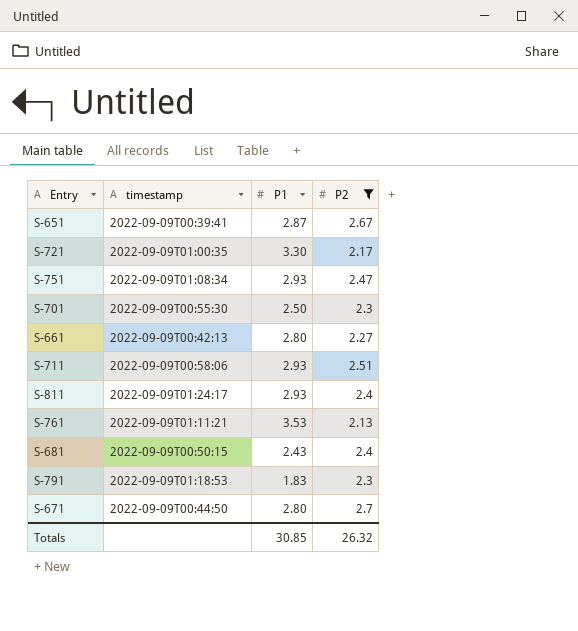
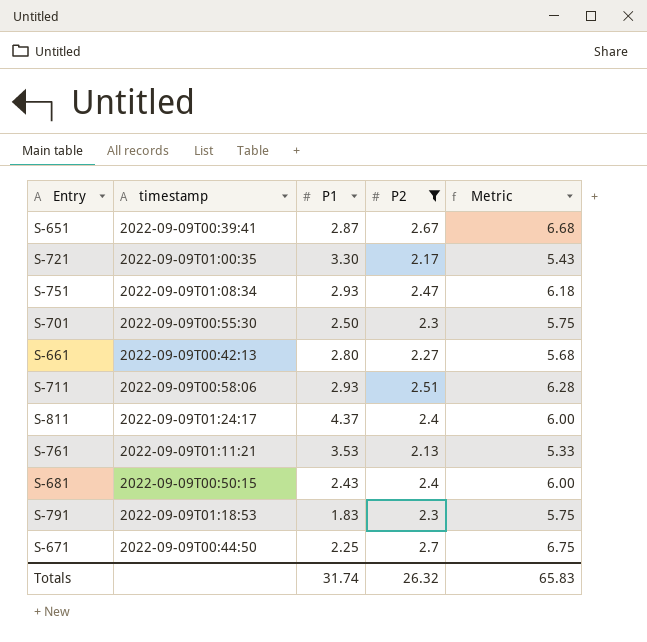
column Metric | formula: none -> [P2] * 2.5
S-811 | P1: 2.93 -> 4.37
S-671 | P1: 2.80 -> 2.25
Totals | P1: 30.85 -> 31.74

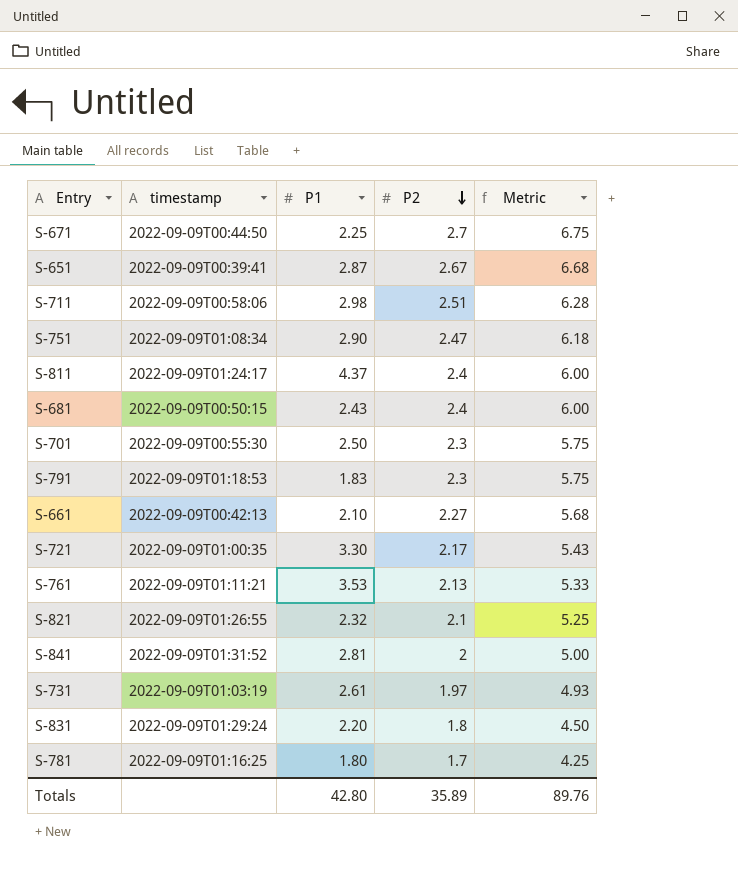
filter: P2 >= 2.13 -> none
row order: none -> P2 descending
S-711 | P1: 2.93 -> 2.98
S-751 | P1: 2.93 -> 2.90
S-661 | P1: 2.80 -> 2.10
Totals | P1: 31.74 -> 42.80
Totals | P2: 26.32 -> 35.89
Totals | Metric: 65.83 -> 89.76

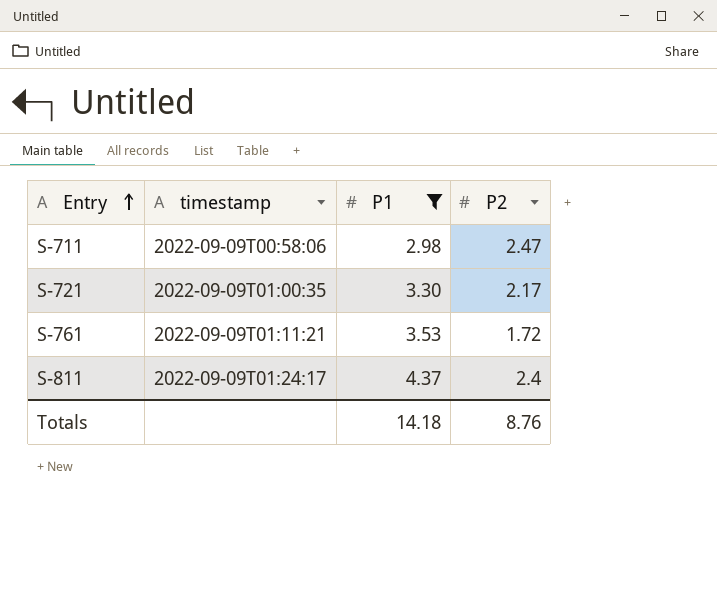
filter: none -> P1 >= 2.98
row order: P2 descending -> Entry ascending
column Metric | formula: [P2] * 2.5 -> none
S-711 | P2: 2.51 -> 2.47
S-761 | P2: 2.13 -> 1.72
Totals | P1: 42.80 -> 14.18
Totals | P2: 35.89 -> 8.76

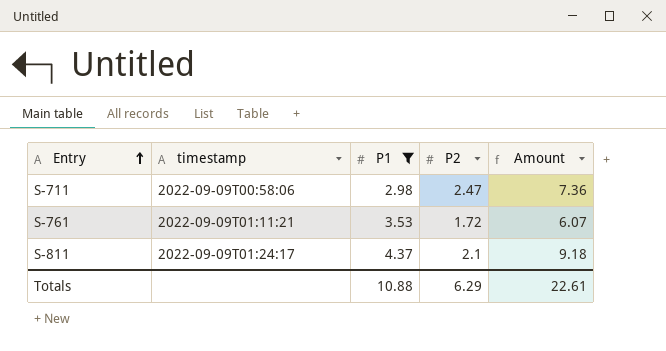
column Amount | formula: none -> [P1] * [P2]
row S-721: 2022-09-09T01:00:35 | 3.30 | 2.17 -> none
S-811 | P2: 2.4 -> 2.1
Totals | P1: 14.18 -> 10.88
Totals | P2: 8.76 -> 6.29

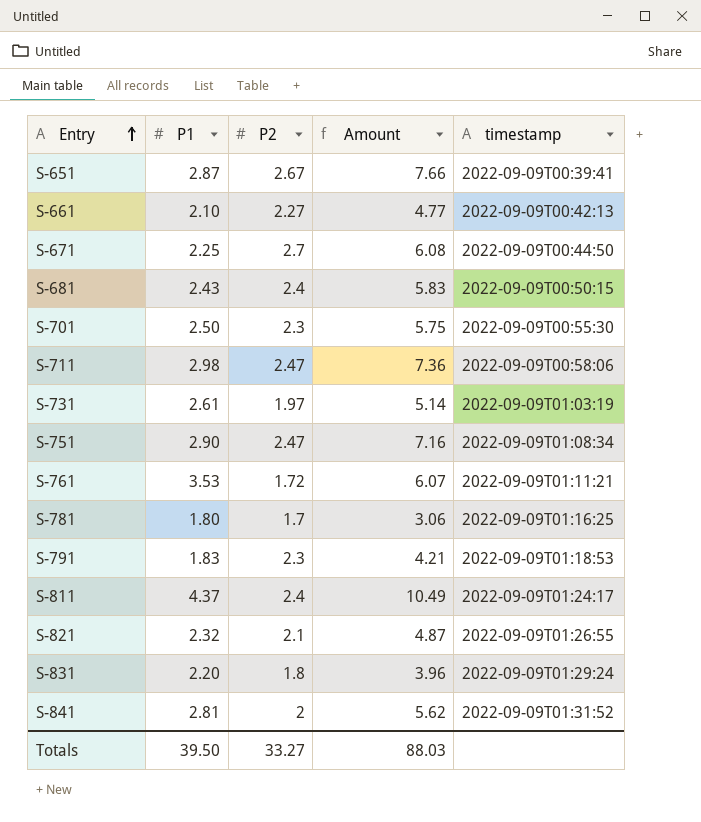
filter: P1 >= 2.98 -> none
column timestamp | position: 2 -> 5
S-811 | P2: 2.1 -> 2.4
S-811 | Amount: 9.18 -> 10.49
Totals | P1: 10.88 -> 39.50
Totals | P2: 6.29 -> 33.27
Totals | Amount: 22.61 -> 88.03

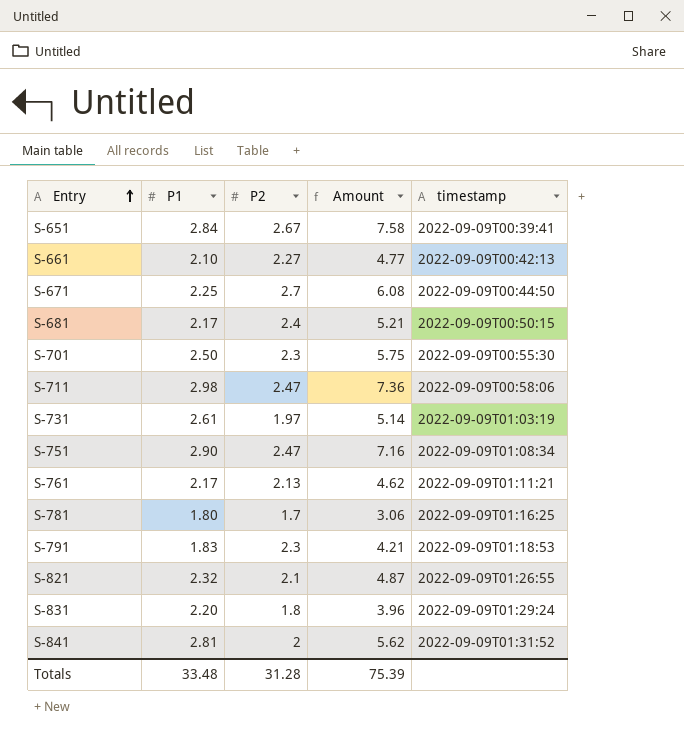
row S-811: 4.37 | 2.4 | 10.49 | 2022-09-09T01:24:17 -> none
S-651 | P1: 2.87 -> 2.84
S-651 | Amount: 7.66 -> 7.58
S-681 | P1: 2.43 -> 2.17
S-681 | Amount: 5.83 -> 5.21
S-761 | P1: 3.53 -> 2.17
S-761 | P2: 1.72 -> 2.13
S-761 | Amount: 6.07 -> 4.62
Totals | P1: 39.50 -> 33.48
Totals | P2: 33.27 -> 31.28
Totals | Amount: 88.03 -> 75.39

